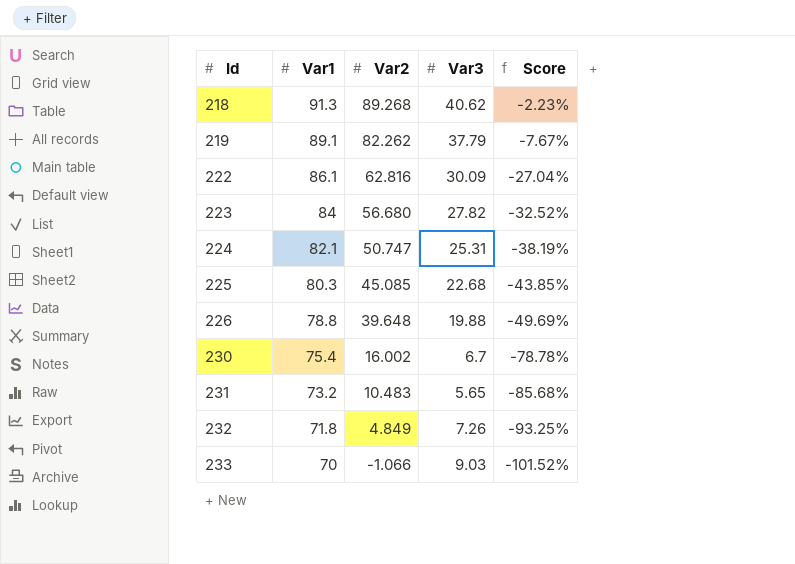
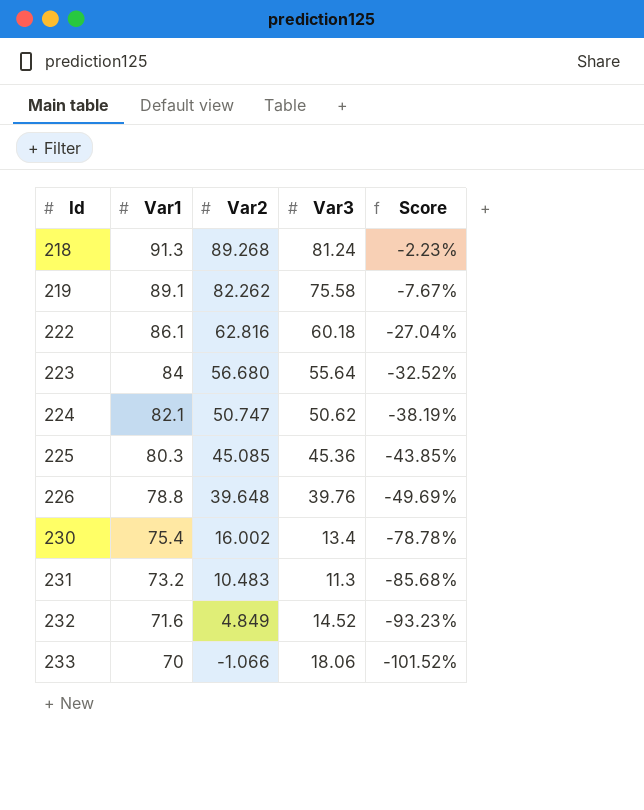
218 | Var3: 40.62 -> 81.24
219 | Var3: 37.79 -> 75.58
222 | Var3: 30.09 -> 60.18
223 | Var3: 27.82 -> 55.64
224 | Var3: 25.31 -> 50.62
225 | Var3: 22.68 -> 45.36
226 | Var3: 19.88 -> 39.76
230 | Var3: 6.7 -> 13.4
231 | Var3: 5.65 -> 11.3
232 | Var1: 71.8 -> 71.6
232 | Var3: 7.26 -> 14.52
232 | Score: -93.25% -> -93.23%
233 | Var3: 9.03 -> 18.06

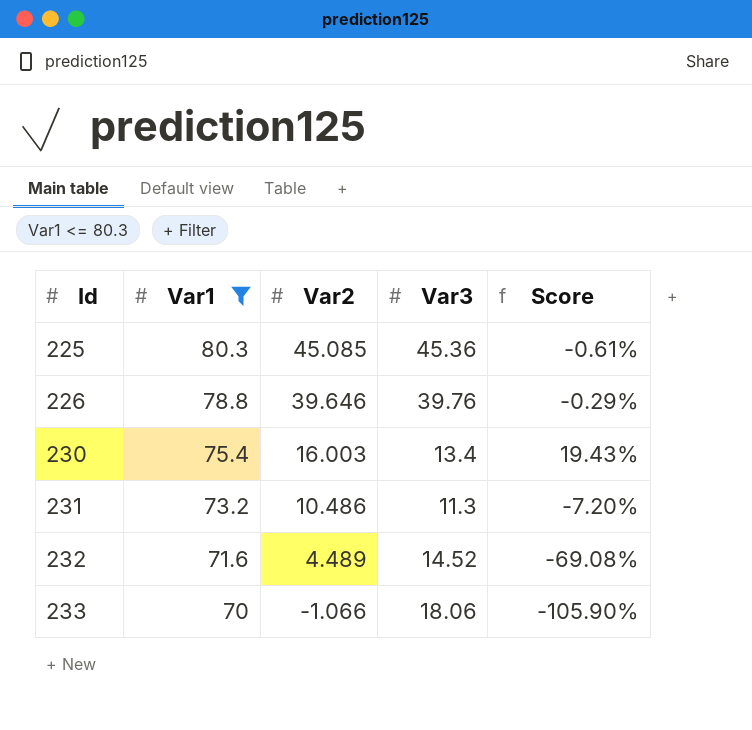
filter: none -> Var1 <= 80.3
column Score | formula: ([Var2] - [Var1]) / [Var1] -> ([Var2] - [Var3]) / [Var3]
226 | Var2: 39.648 -> 39.646
230 | Var2: 16.002 -> 16.003
231 | Var2: 10.483 -> 10.486
232 | Var2: 4.849 -> 4.489

